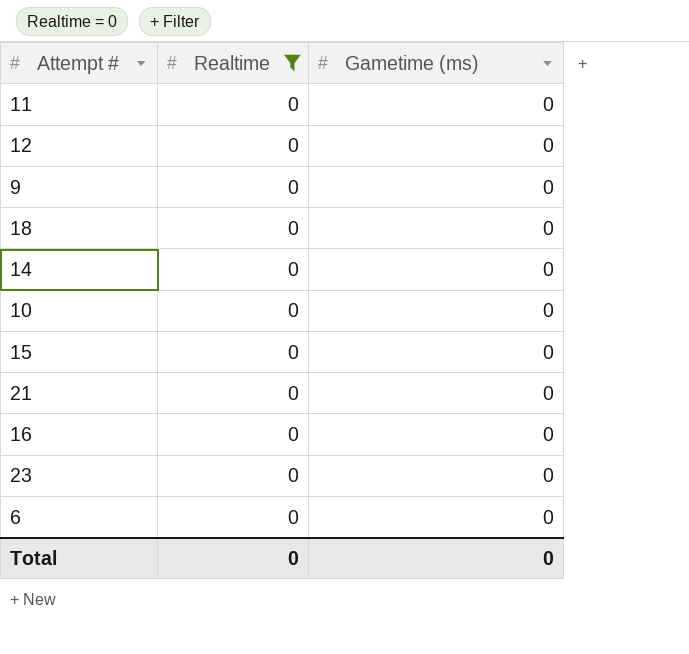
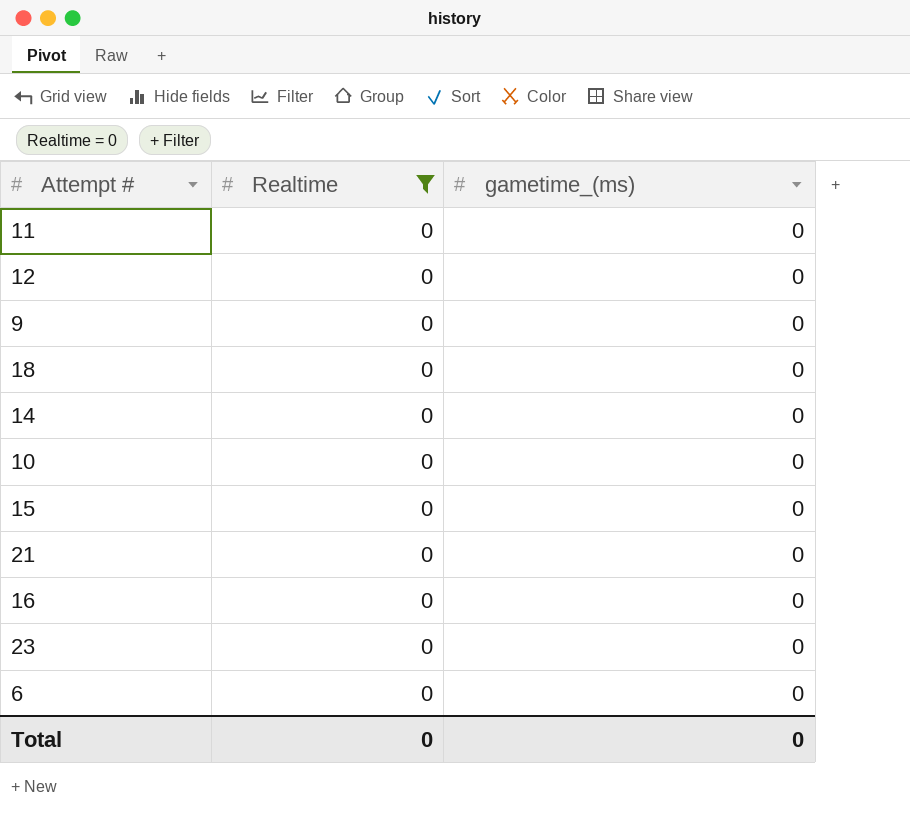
column name: Gametime (ms) -> gametime_(ms)

